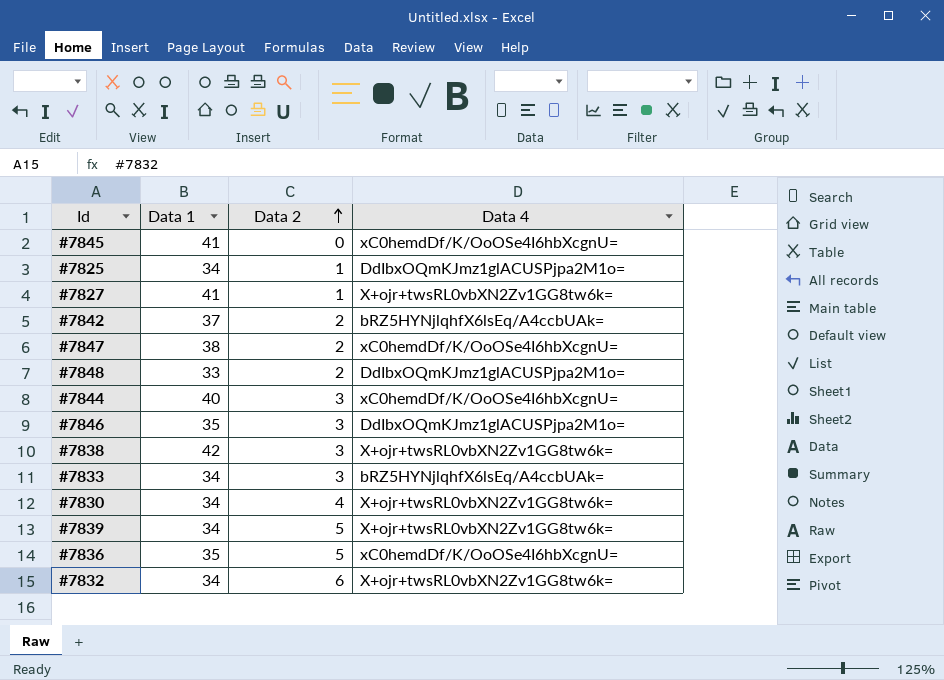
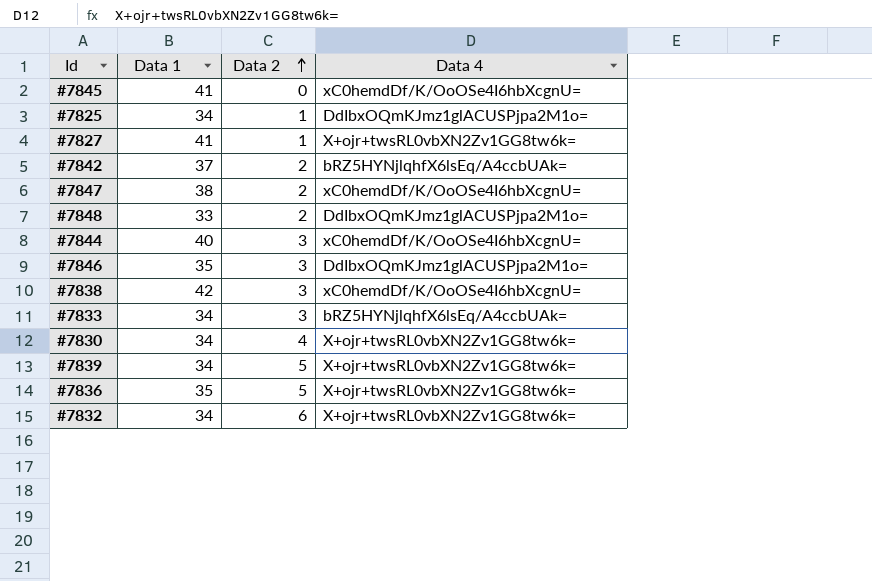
#7838 | Data 4: X+ojr+twsRL0vbXN2Zv1GG8tw6k= -> xC0hemdDf/K/OoOSe4I6hbXcgnU=
#7836 | Data 4: xC0hemdDf/K/OoOSe4I6hbXcgnU= -> X+ojr+twsRL0vbXN2Zv1GG8tw6k=

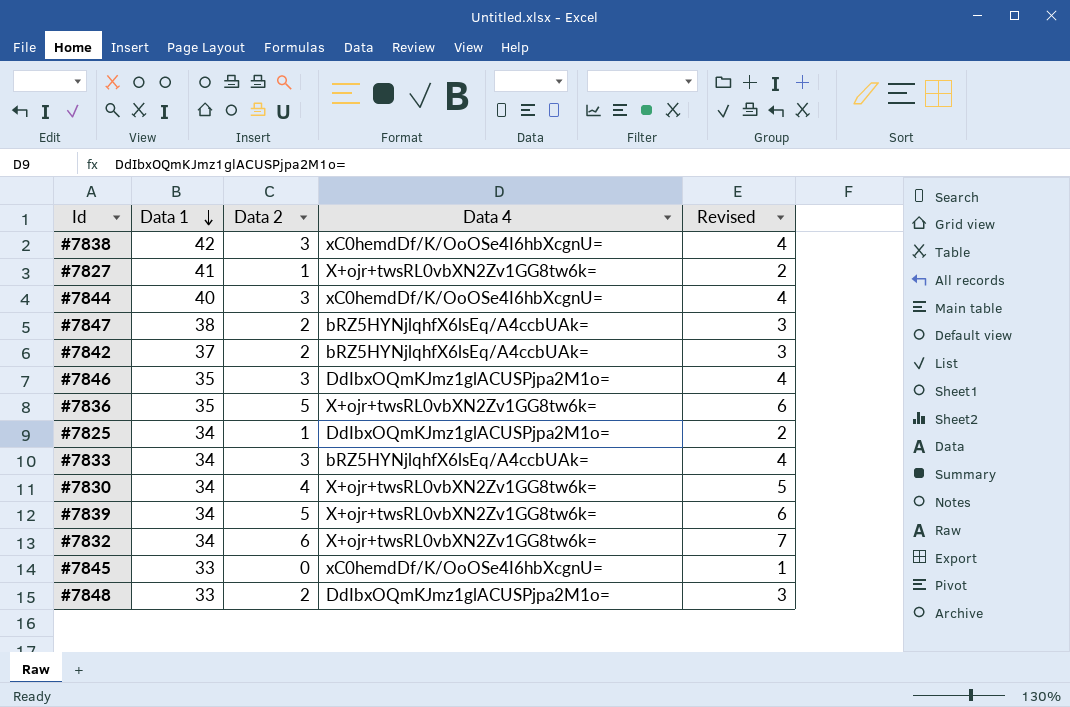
row order: Data 2 ascending -> Data 1 descending
column Revised | formula: none -> [Data 2] + 1
#7847 | Data 4: xC0hemdDf/K/OoOSe4I6hbXcgnU= -> bRZ5HYNjlqhfX6lsEq/A4ccbUAk=
#7845 | Data 1: 41 -> 33

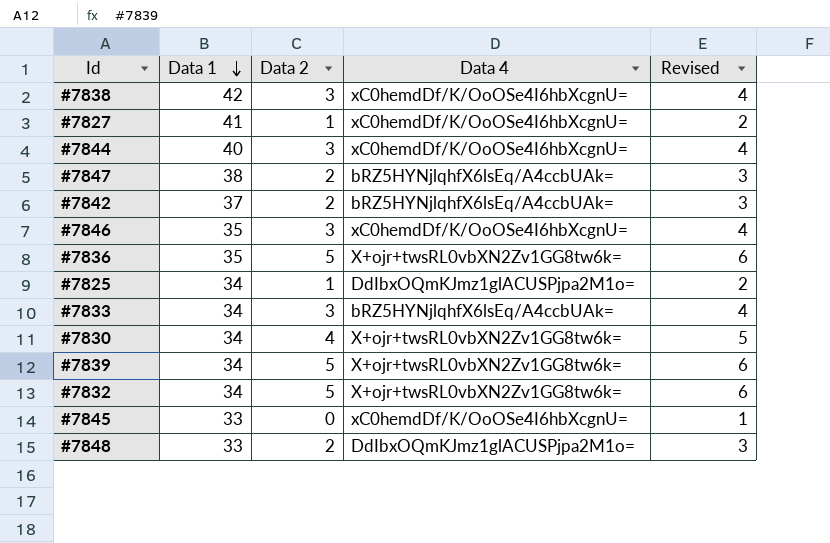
#7827 | Data 4: X+ojr+twsRL0vbXN2Zv1GG8tw6k= -> xC0hemdDf/K/OoOSe4I6hbXcgnU=
#7846 | Data 4: DdIbxOQmKJmz1glACUSPjpa2M1o= -> xC0hemdDf/K/OoOSe4I6hbXcgnU=
#7832 | Data 2: 6 -> 5
#7832 | Revised: 7 -> 6

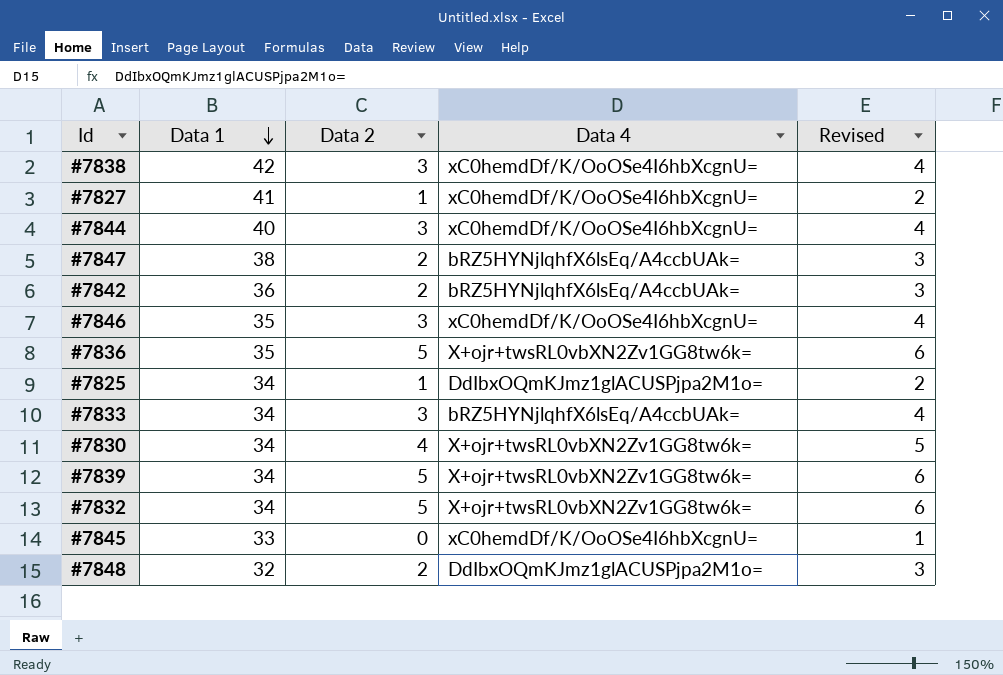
#7842 | Data 1: 37 -> 36
#7848 | Data 1: 33 -> 32

